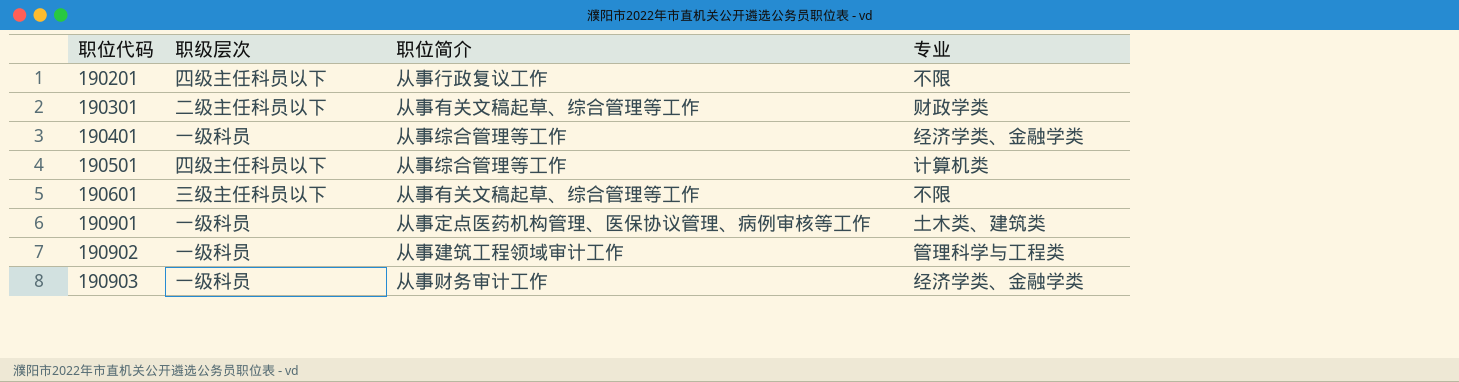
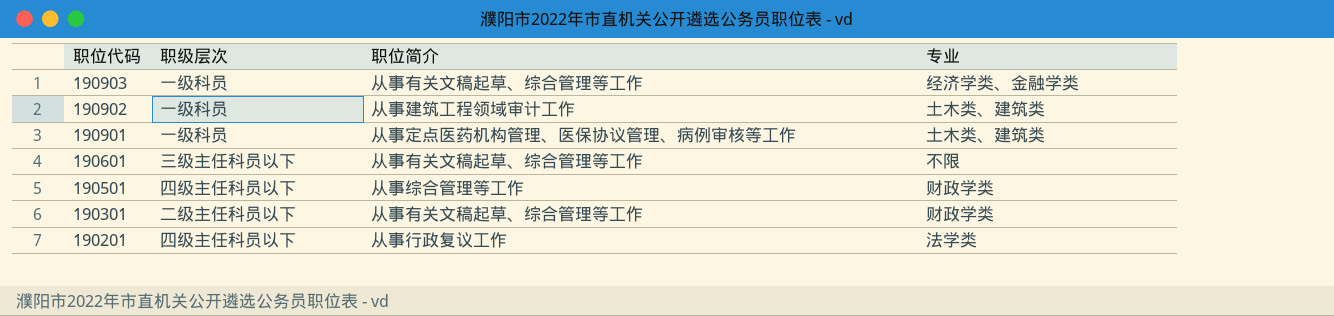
row order: 职位代码 ascending -> 职位代码 descending
row 190401: 一级科员 | 从事综合管理等工作 | 经济学类、金融学类 -> none
190903 | 职位简介: 从事财务审计工作 -> 从事有关文稿起草、综合管理等工作
190902 | 专业: 管理科学与工程类 -> 土木类、建筑类
190501 | 专业: 计算机类 -> 财政学类
190201 | 专业: 不限 -> 法学类

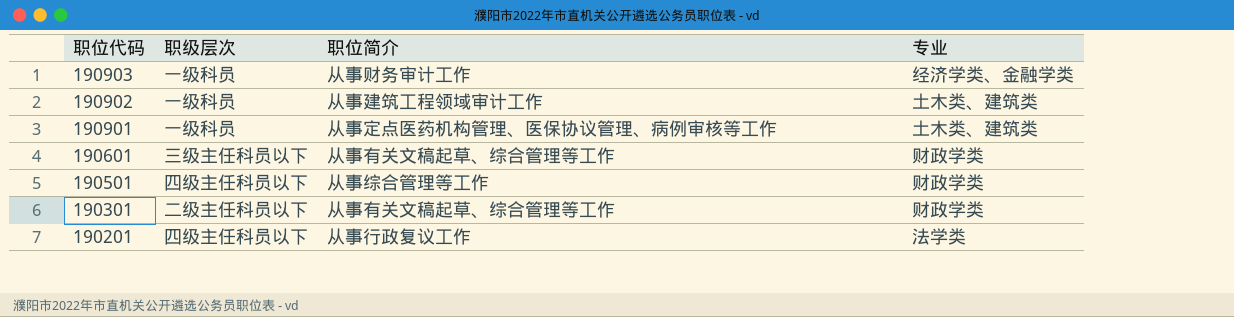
190903 | 职位简介: 从事有关文稿起草、综合管理等工作 -> 从事财务审计工作
190601 | 专业: 不限 -> 财政学类

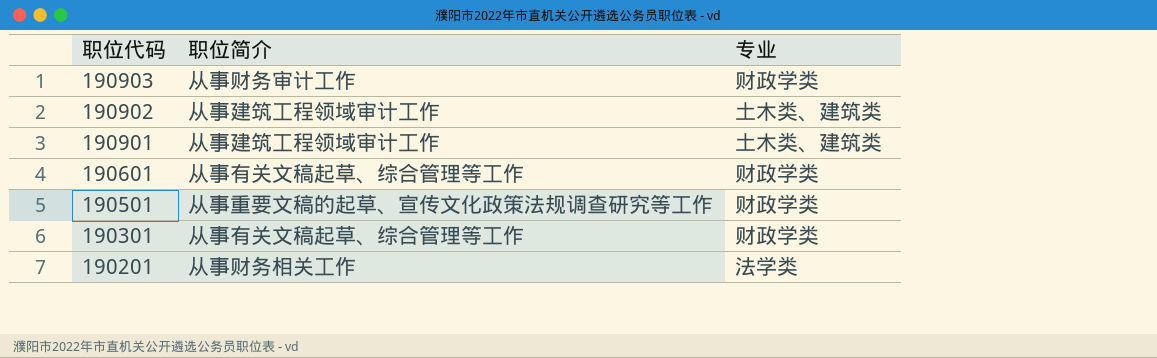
column 职级层次 | position: 2 -> none
190903 | 专业: 经济学类、金融学类 -> 财政学类
190901 | 职位简介: 从事定点医药机构管理、医保协议管理、病例审核等工作 -> 从事建筑工程领域审计工作
190501 | 职位简介: 从事综合管理等工作 -> 从事重要文稿的起草、宣传文化政策法规调查研究等工作
190201 | 职位简介: 从事行政复议工作 -> 从事财务相关工作

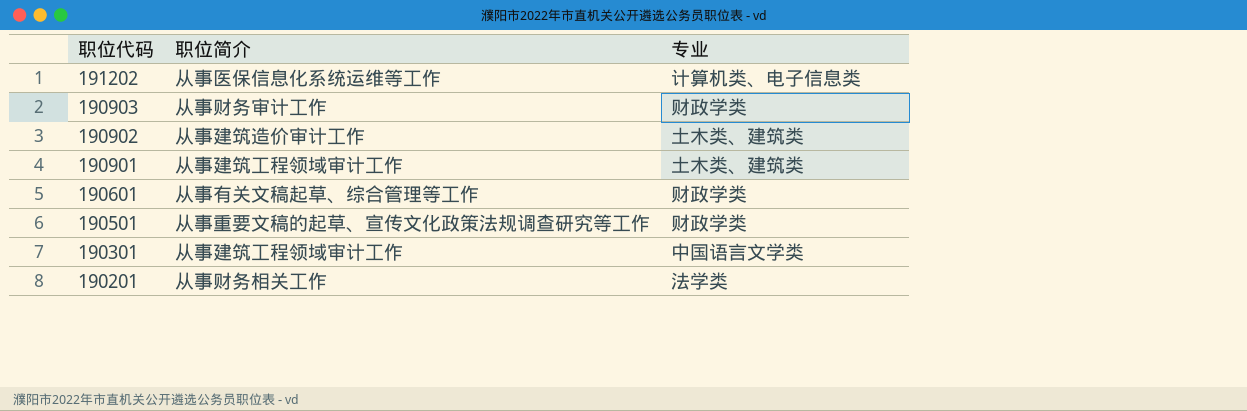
row 191202: none -> 从事医保信息化系统运维等工作 | 计算机类、电子信息类
190902 | 职位简介: 从事建筑工程领域审计工作 -> 从事建筑造价审计工作
190301 | 职位简介: 从事有关文稿起草、综合管理等工作 -> 从事建筑工程领域审计工作
190301 | 专业: 财政学类 -> 中国语言文学类

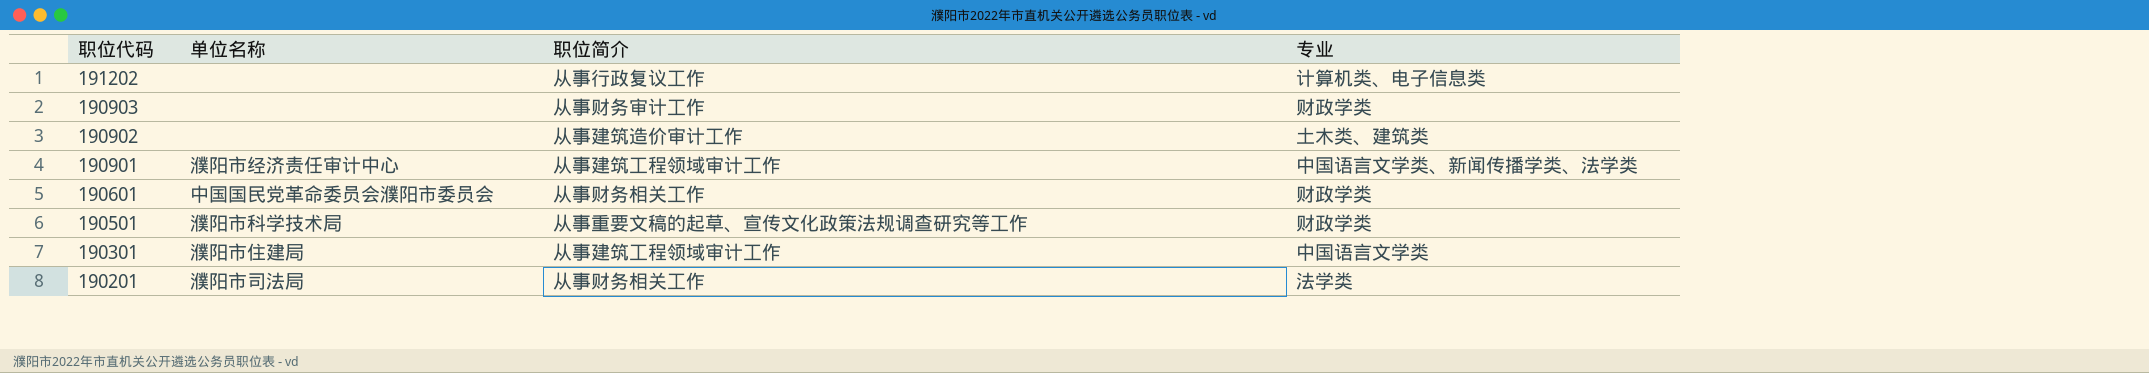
column 单位名称 | position: none -> 2
191202 | 职位简介: 从事医保信息化系统运维等工作 -> 从事行政复议工作
190901 | 专业: 土木类、建筑类 -> 中国语言文学类、新闻传播学类、法学类
190601 | 职位简介: 从事有关文稿起草、综合管理等工作 -> 从事财务相关工作

